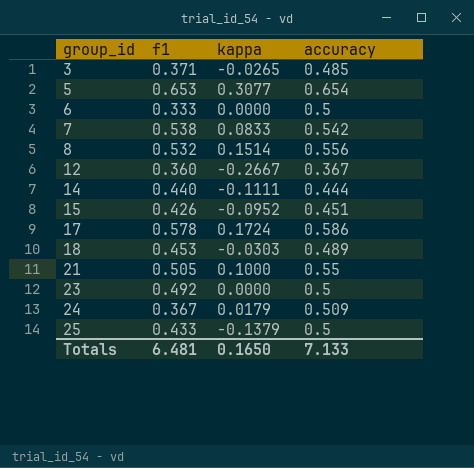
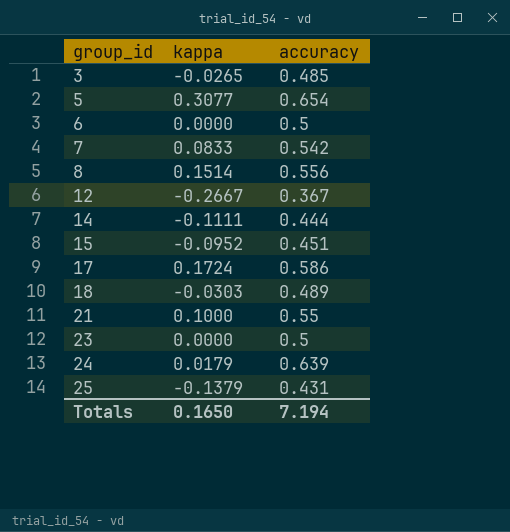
column f1 | position: 2 -> none
24 | accuracy: 0.509 -> 0.639
25 | accuracy: 0.5 -> 0.431
Totals | accuracy: 7.133 -> 7.194

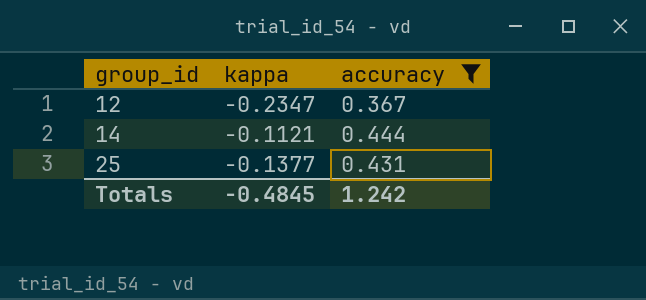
filter: none -> accuracy <= 0.444
12 | kappa: -0.2667 -> -0.2347
14 | kappa: -0.1111 -> -0.1121
25 | kappa: -0.1379 -> -0.1377
Totals | kappa: 0.1650 -> -0.4845
Totals | accuracy: 7.194 -> 1.242

